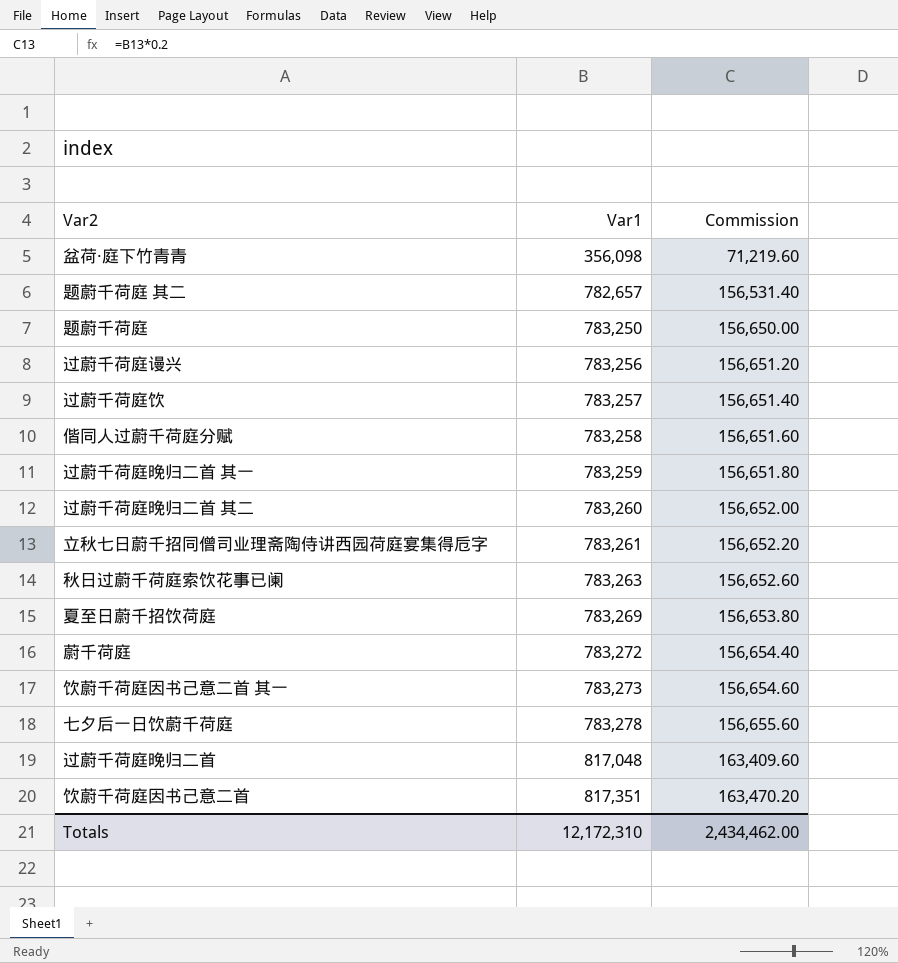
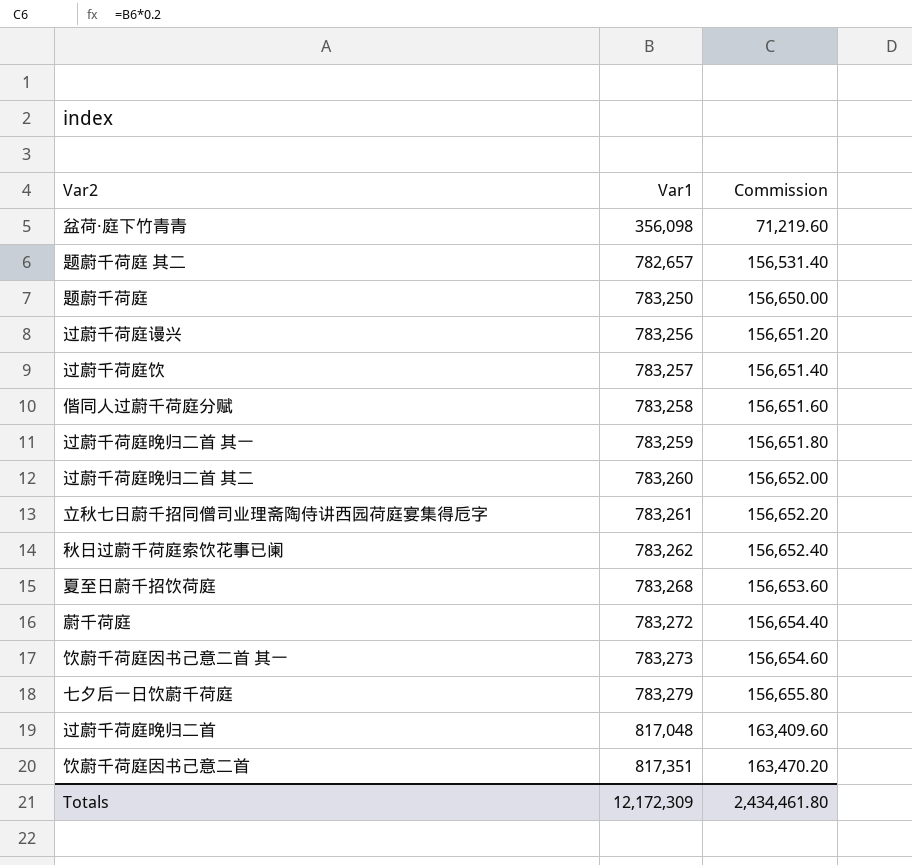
秋日过蔚千荷庭索饮花事已阑 | Var1: 783,263 -> 783,262
秋日过蔚千荷庭索饮花事已阑 | Commission: 156,652.60 -> 156,652.40
夏至日蔚千招饮荷庭 | Var1: 783,269 -> 783,268
夏至日蔚千招饮荷庭 | Commission: 156,653.80 -> 156,653.60
七夕后一日饮蔚千荷庭 | Var1: 783,278 -> 783,279
七夕后一日饮蔚千荷庭 | Commission: 156,655.60 -> 156,655.80
Totals | Var1: 12,172,310 -> 12,172,309
Totals | Commission: 2,434,462.00 -> 2,434,461.80

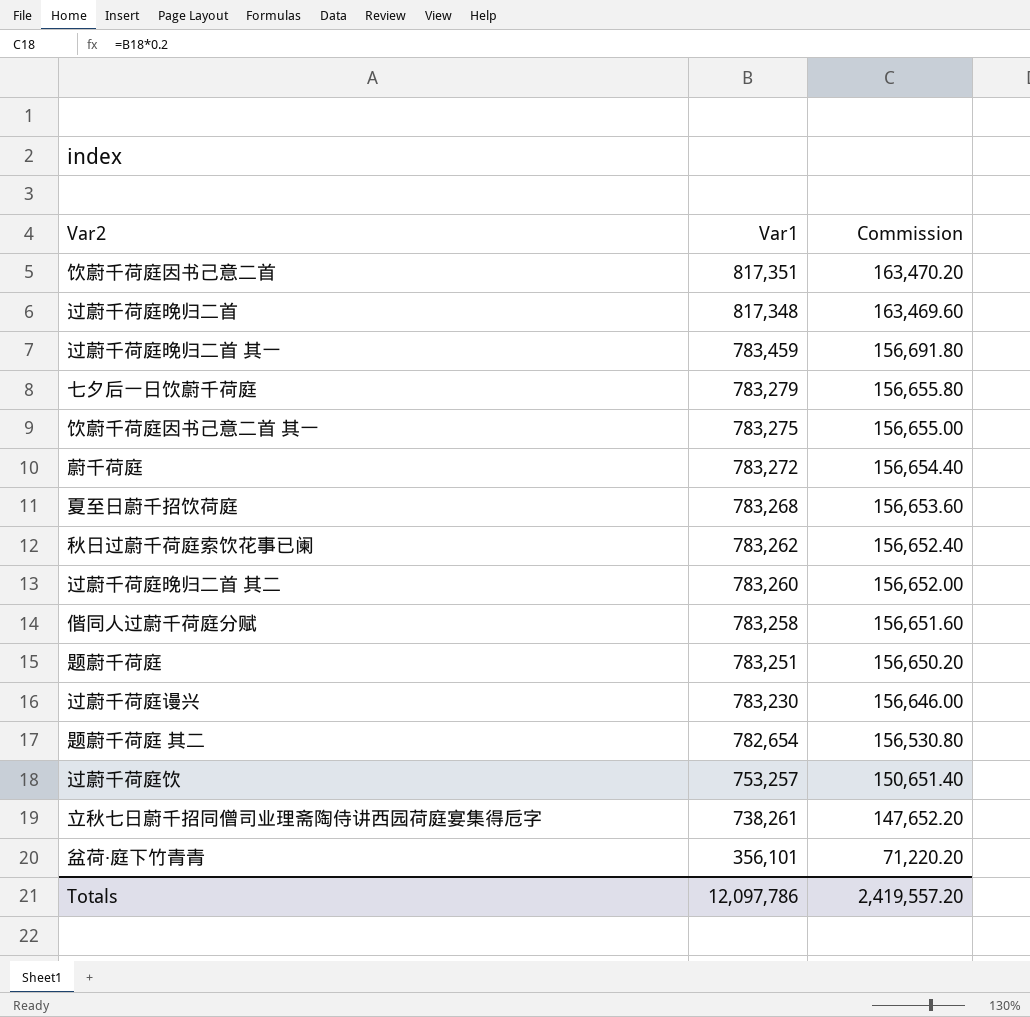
row order: Var1 ascending -> Var1 descending
过蔚千荷庭晚归二首 | Var1: 817,048 -> 817,348
过蔚千荷庭晚归二首 | Commission: 163,409.60 -> 163,469.60
过蔚千荷庭晚归二首 其一 | Var1: 783,259 -> 783,459
过蔚千荷庭晚归二首 其一 | Commission: 156,651.80 -> 156,691.80
饮蔚千荷庭因书己意二首 其一 | Var1: 783,273 -> 783,275
饮蔚千荷庭因书己意二首 其一 | Commission: 156,654.60 -> 156,655.00
题蔚千荷庭 | Var1: 783,250 -> 783,251
题蔚千荷庭 | Commission: 156,650.00 -> 156,650.20
过蔚千荷庭谩兴 | Var1: 783,256 -> 783,230
过蔚千荷庭谩兴 | Commission: 156,651.20 -> 156,646.00
题蔚千荷庭 其二 | Var1: 782,657 -> 782,654
题蔚千荷庭 其二 | Commission: 156,531.40 -> 156,530.80
过蔚千荷庭饮 | Var1: 783,257 -> 753,257
过蔚千荷庭饮 | Commission: 156,651.40 -> 150,651.40
立秋七日蔚千招同僧司业理斋陶侍讲西园荷庭宴集得卮字 | Var1: 783,261 -> 738,261
立秋七日蔚千招同僧司业理斋陶侍讲西园荷庭宴集得卮字 | Commission: 156,652.20 -> 147,652.20
盆荷·庭下竹青青 | Var1: 356,098 -> 356,101
盆荷·庭下竹青青 | Commission: 71,219.60 -> 71,220.20
Totals | Var1: 12,172,309 -> 12,097,786
Totals | Commission: 2,434,461.80 -> 2,419,557.20

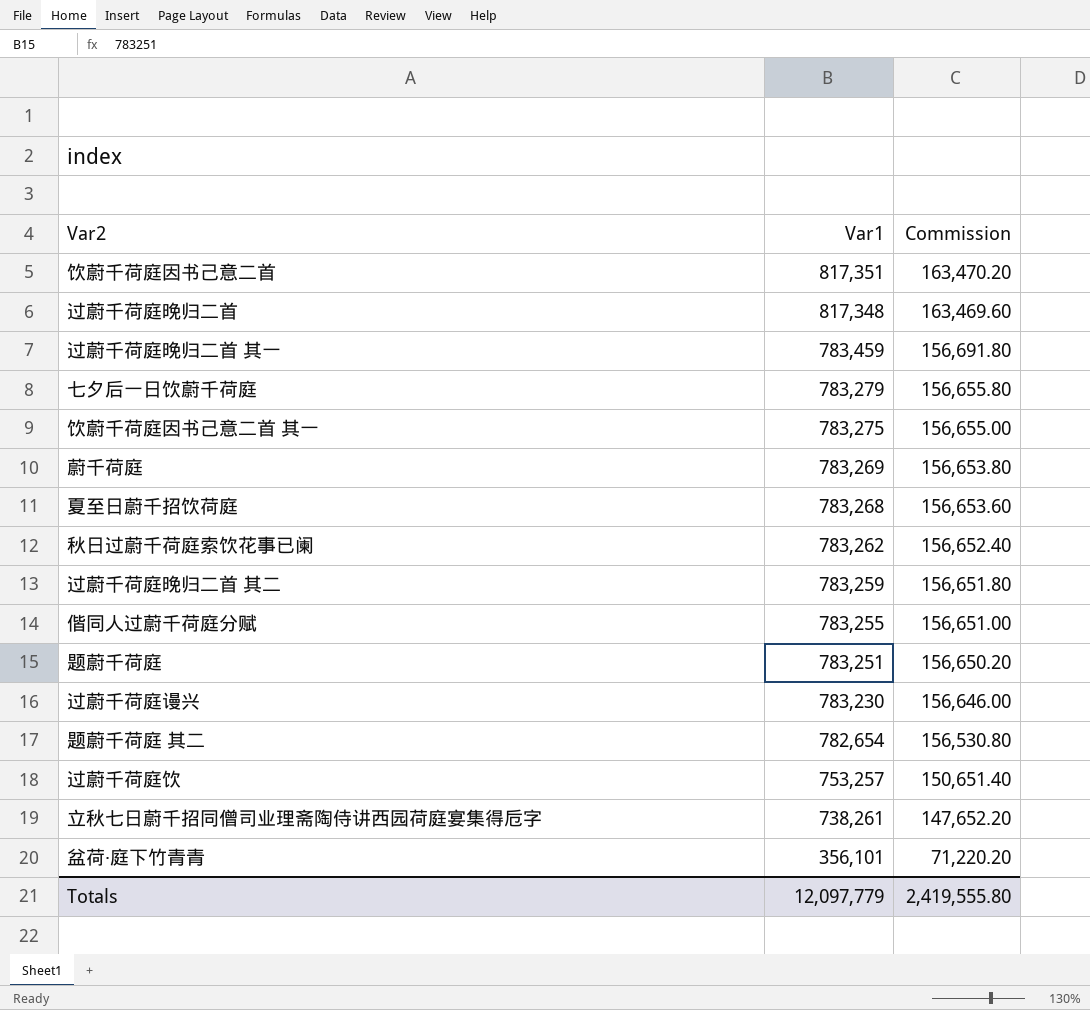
蔚千荷庭 | Var1: 783,272 -> 783,269
蔚千荷庭 | Commission: 156,654.40 -> 156,653.80
过蔚千荷庭晚归二首 其二 | Var1: 783,260 -> 783,259
过蔚千荷庭晚归二首 其二 | Commission: 156,652.00 -> 156,651.80
偕同人过蔚千荷庭分赋 | Var1: 783,258 -> 783,255
偕同人过蔚千荷庭分赋 | Commission: 156,651.60 -> 156,651.00
Totals | Var1: 12,097,786 -> 12,097,779
Totals | Commission: 2,419,557.20 -> 2,419,555.80

